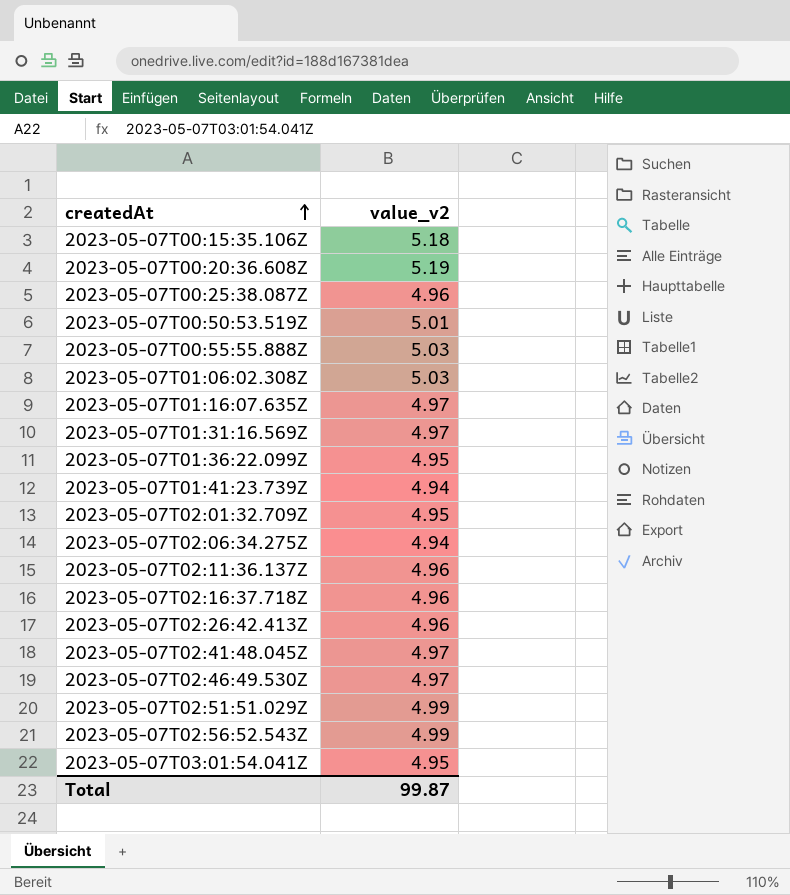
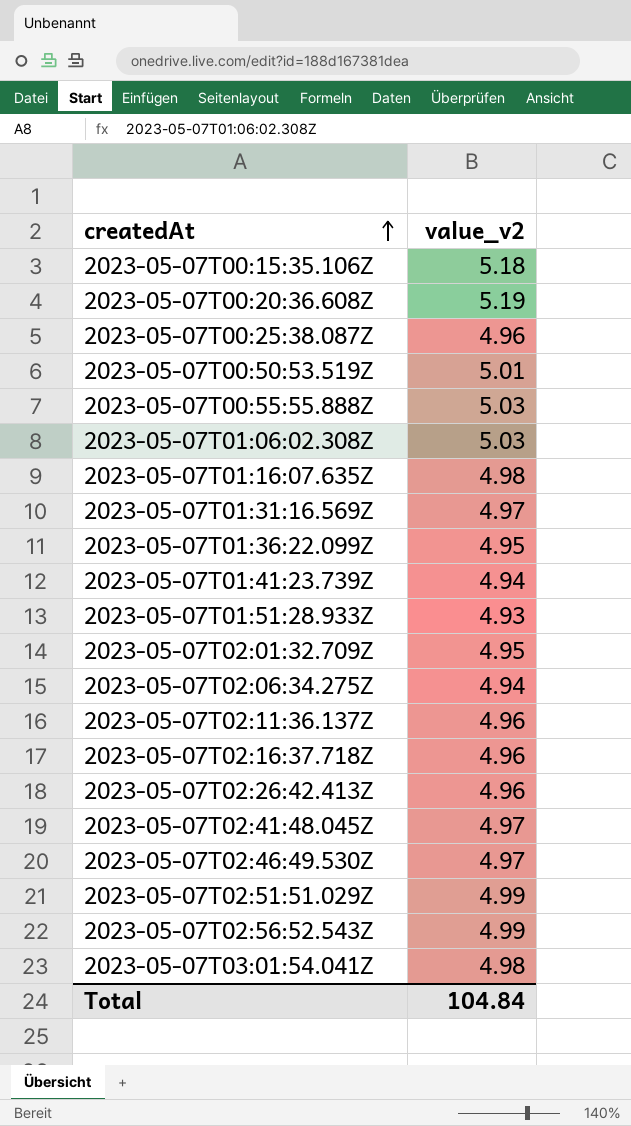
2023-05-07T01:16:07.635Z | value_v2: 4.97 -> 4.98
row 2023-05-07T01:51:28.933Z: none -> 4.93
2023-05-07T03:01:54.041Z | value_v2: 4.95 -> 4.98
Total | value_v2: 99.87 -> 104.84

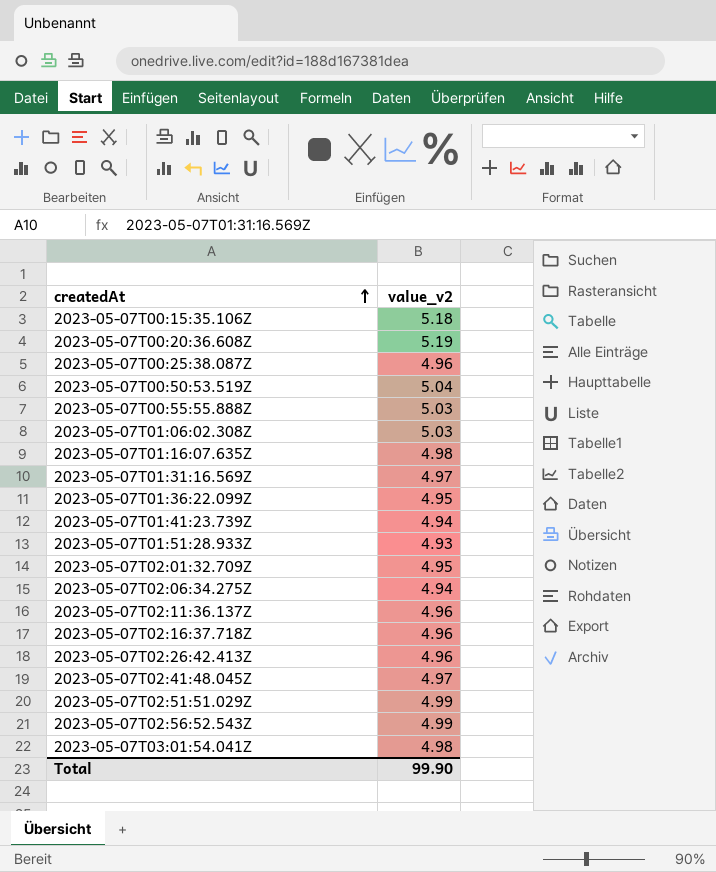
row 2023-05-07T02:46:49.530Z: 4.97 -> none
2023-05-07T00:50:53.519Z | value_v2: 5.01 -> 5.04
Total | value_v2: 104.84 -> 99.90

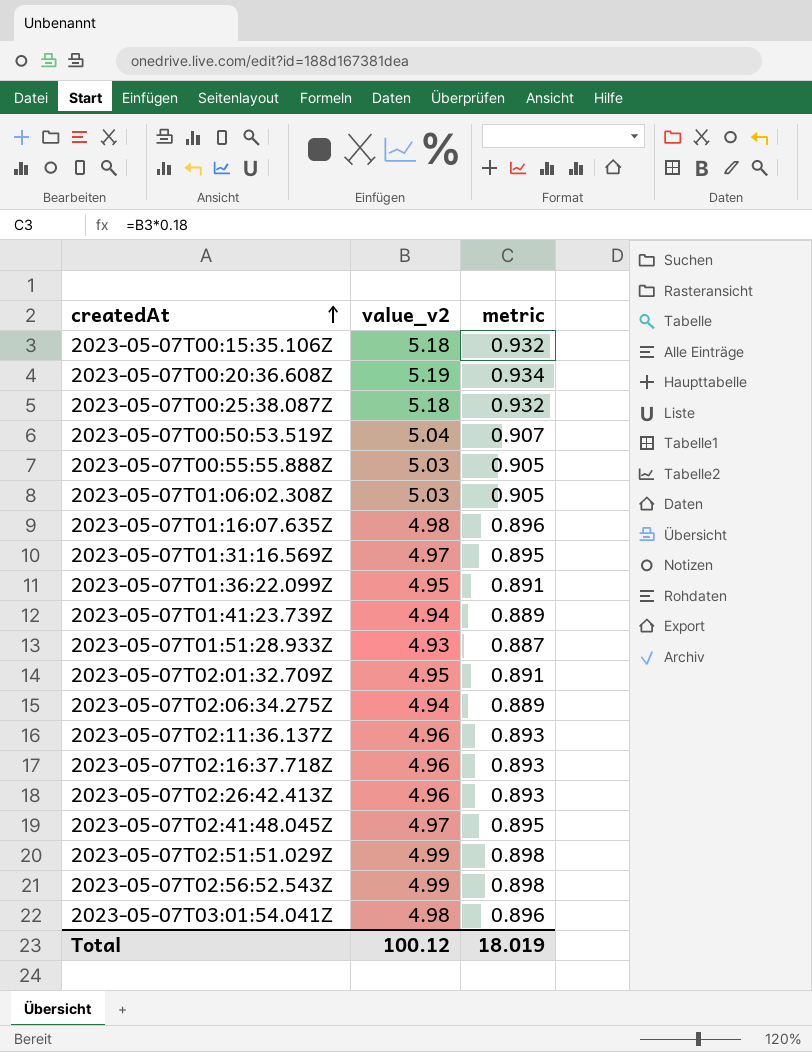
column metric | formula: none -> [value_v2] * 0.18
2023-05-07T00:25:38.087Z | value_v2: 4.96 -> 5.18
Total | value_v2: 99.90 -> 100.12

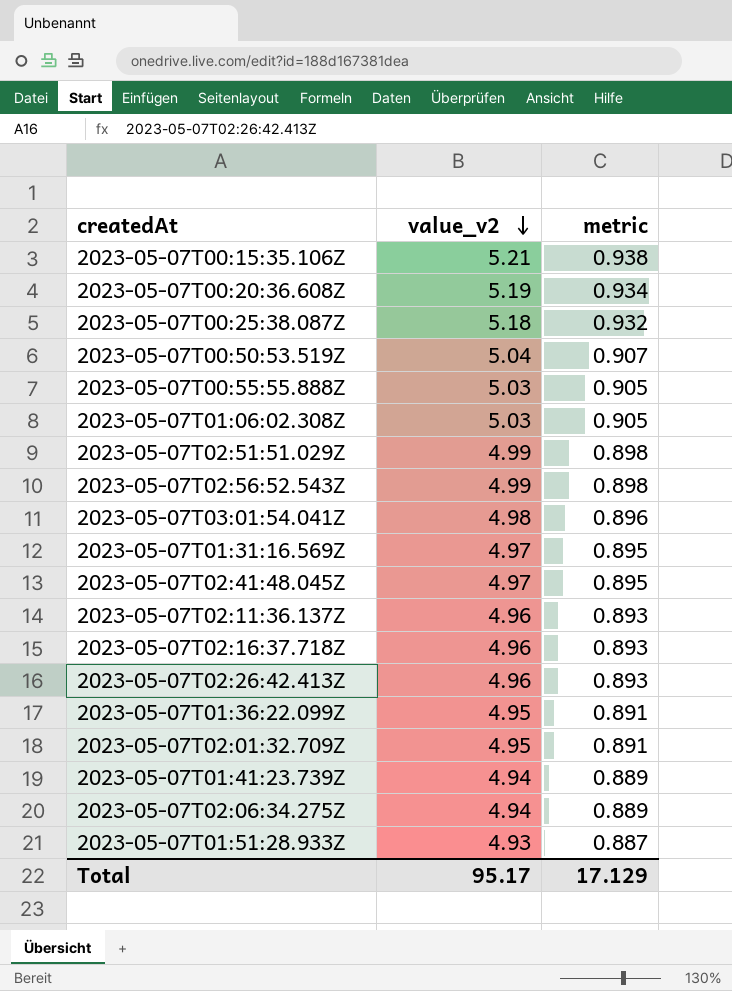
row order: createdAt ascending -> value_v2 descending
row 2023-05-07T01:16:07.635Z: 4.98 | 0.896 -> none
2023-05-07T00:15:35.106Z | value_v2: 5.18 -> 5.21
2023-05-07T00:15:35.106Z | metric: 0.932 -> 0.938
Total | value_v2: 100.12 -> 95.17
Total | metric: 18.019 -> 17.129

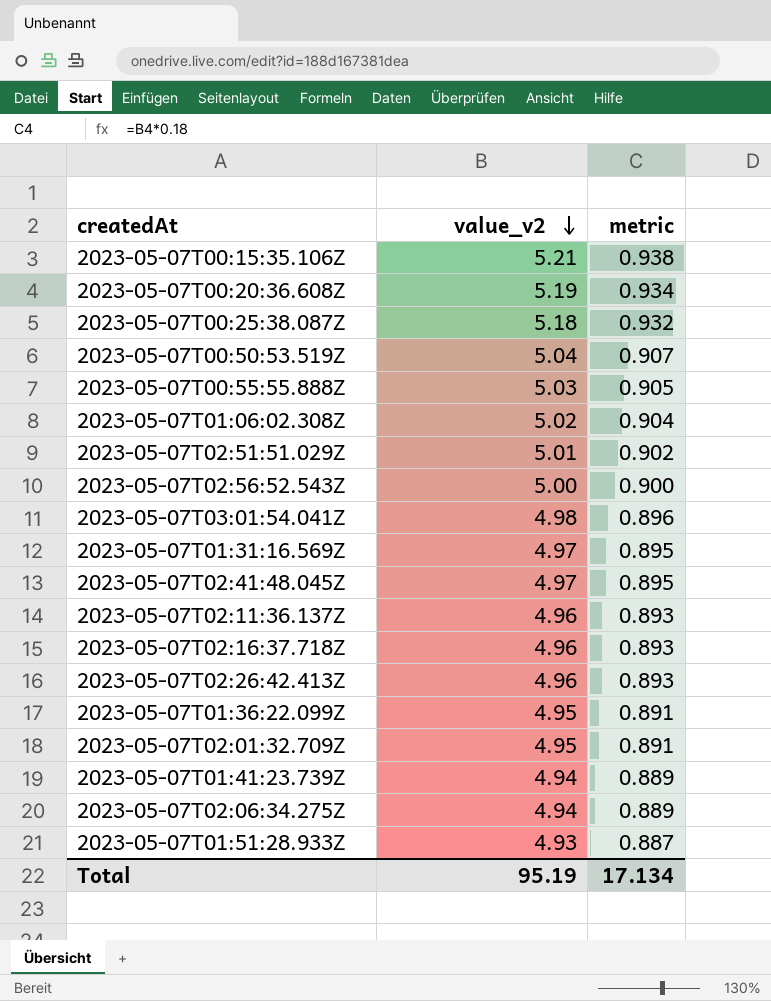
2023-05-07T01:06:02.308Z | value_v2: 5.03 -> 5.02
2023-05-07T01:06:02.308Z | metric: 0.905 -> 0.904
2023-05-07T02:51:51.029Z | value_v2: 4.99 -> 5.01
2023-05-07T02:51:51.029Z | metric: 0.898 -> 0.902
2023-05-07T02:56:52.543Z | value_v2: 4.99 -> 5.00
2023-05-07T02:56:52.543Z | metric: 0.898 -> 0.900
Total | value_v2: 95.17 -> 95.19
Total | metric: 17.129 -> 17.134

